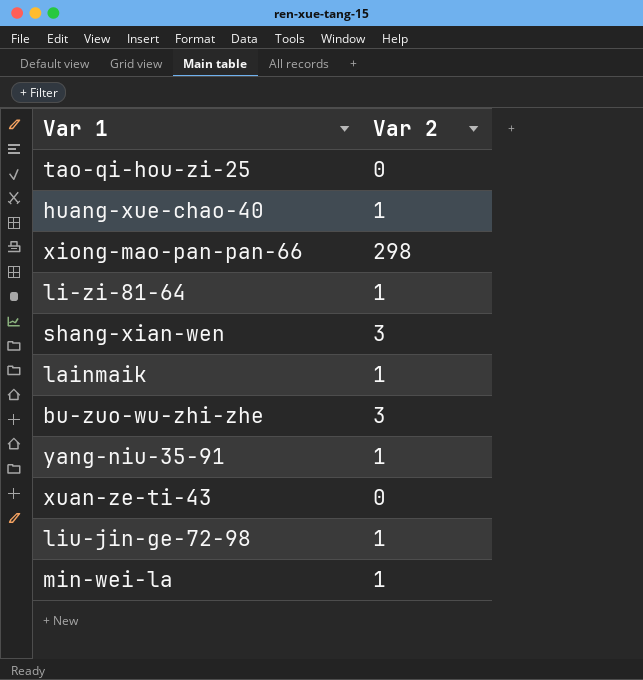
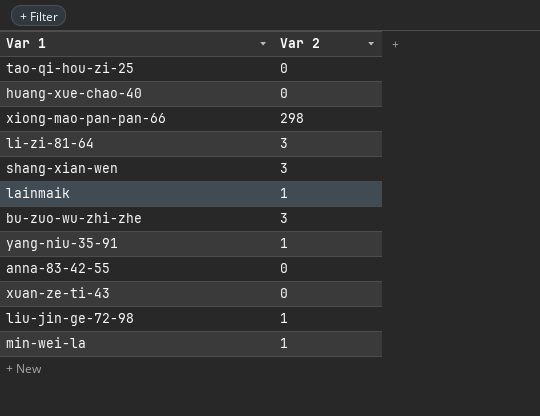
huang-xue-chao-40 | Var 2: 1 -> 0
li-zi-81-64 | Var 2: 1 -> 3
row anna-83-42-55: none -> 0

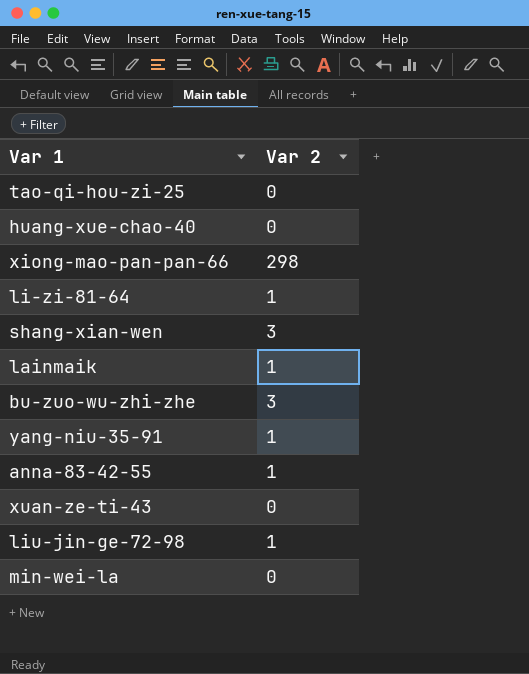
li-zi-81-64 | Var 2: 3 -> 1
anna-83-42-55 | Var 2: 0 -> 1
min-wei-la | Var 2: 1 -> 0

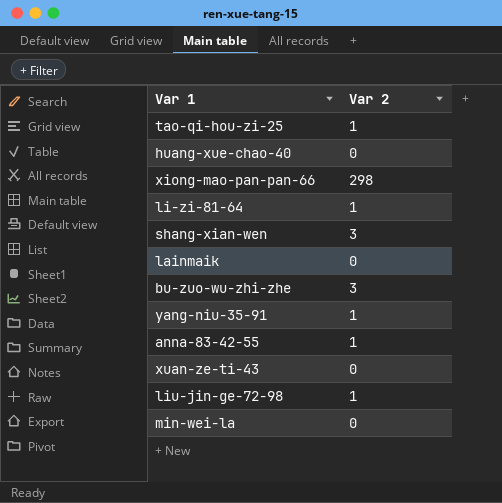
tao-qi-hou-zi-25 | Var 2: 0 -> 1
lainmaik | Var 2: 1 -> 0

